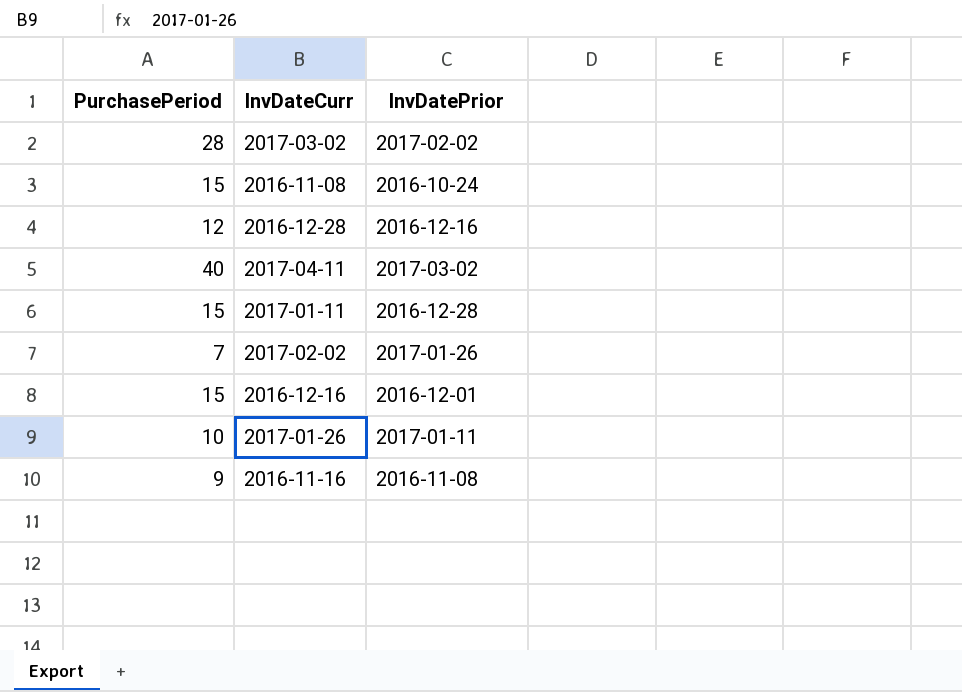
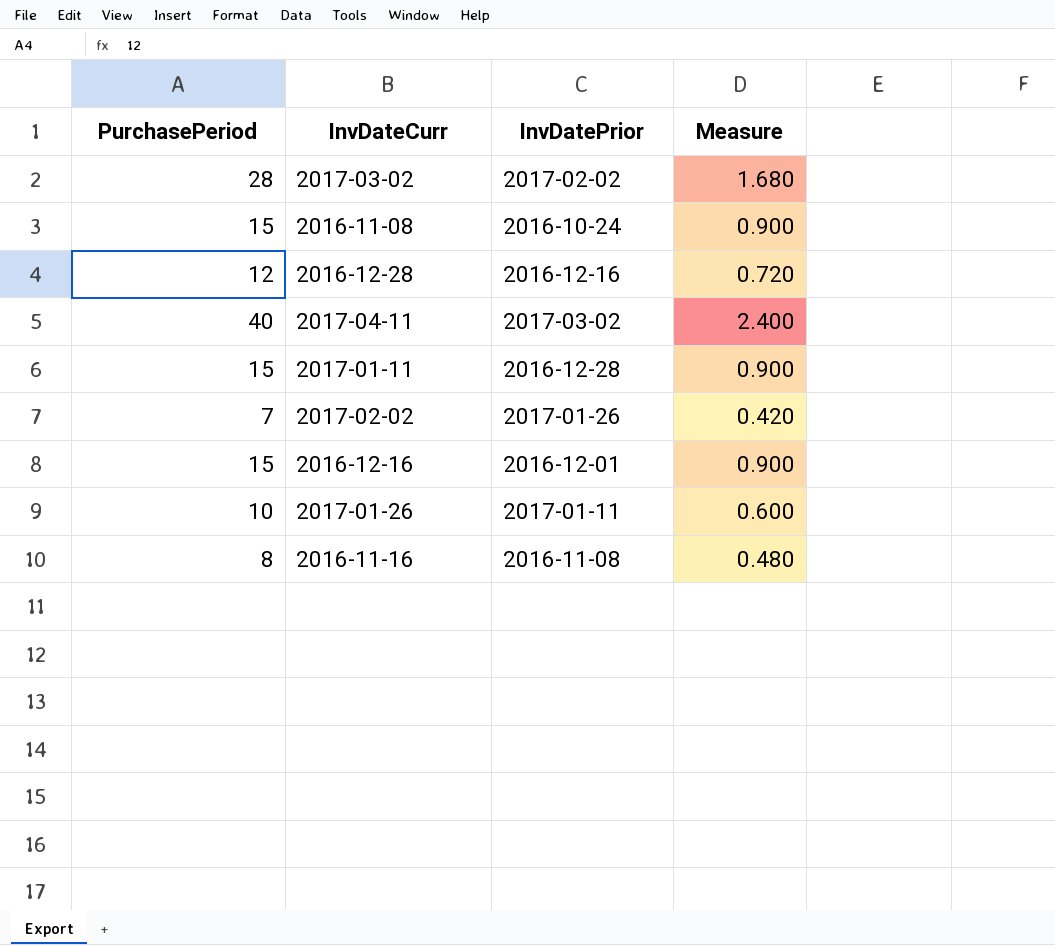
column Measure | formula: none -> [PurchasePeriod] * 0.06
2016-11-16 | PurchasePeriod: 9 -> 8

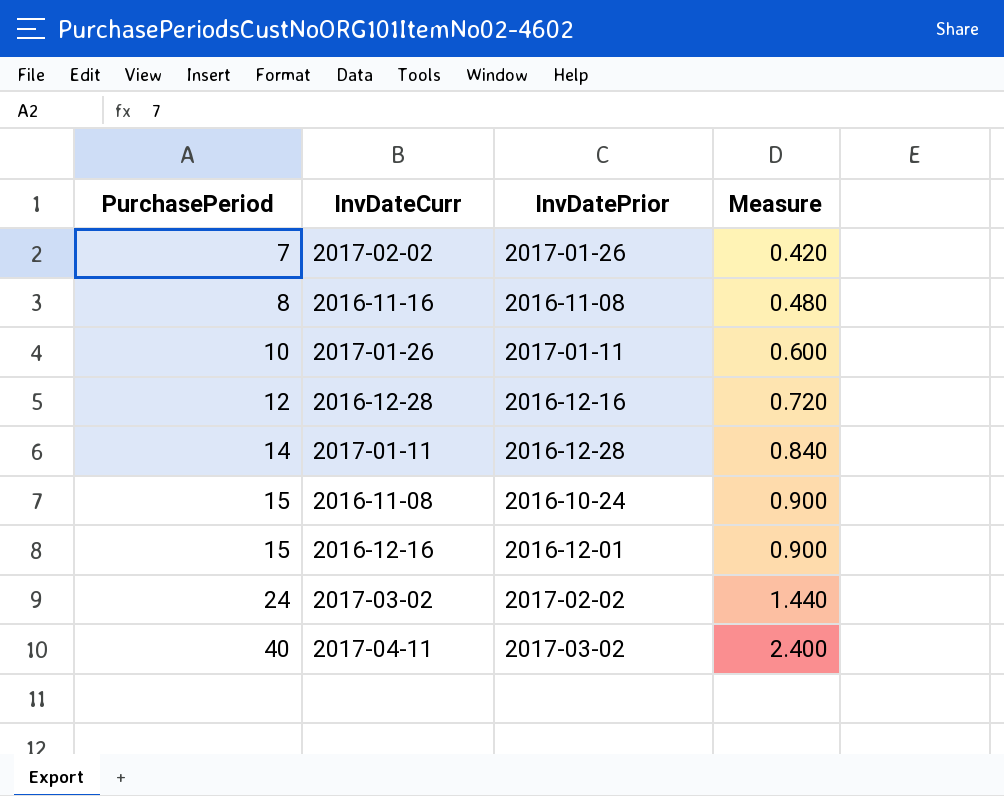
row order: none -> PurchasePeriod ascending
2017-01-11 | PurchasePeriod: 15 -> 14
2017-01-11 | Measure: 0.900 -> 0.840
2017-03-02 | PurchasePeriod: 28 -> 24
2017-03-02 | Measure: 1.680 -> 1.440

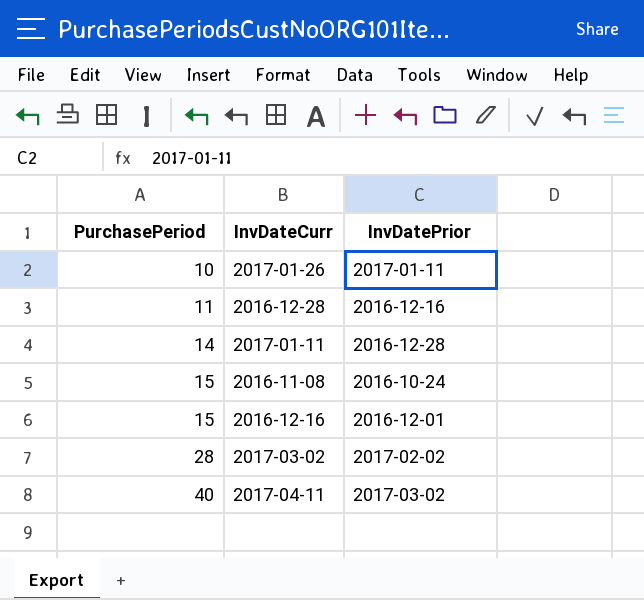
column Measure | formula: [PurchasePeriod] * 0.06 -> none
row 2017-02-02: 7 | 2017-01-26 | 0.420 -> none
row 2016-11-16: 8 | 2016-11-08 | 0.480 -> none
2016-12-28 | PurchasePeriod: 12 -> 11
2017-03-02 | PurchasePeriod: 24 -> 28

